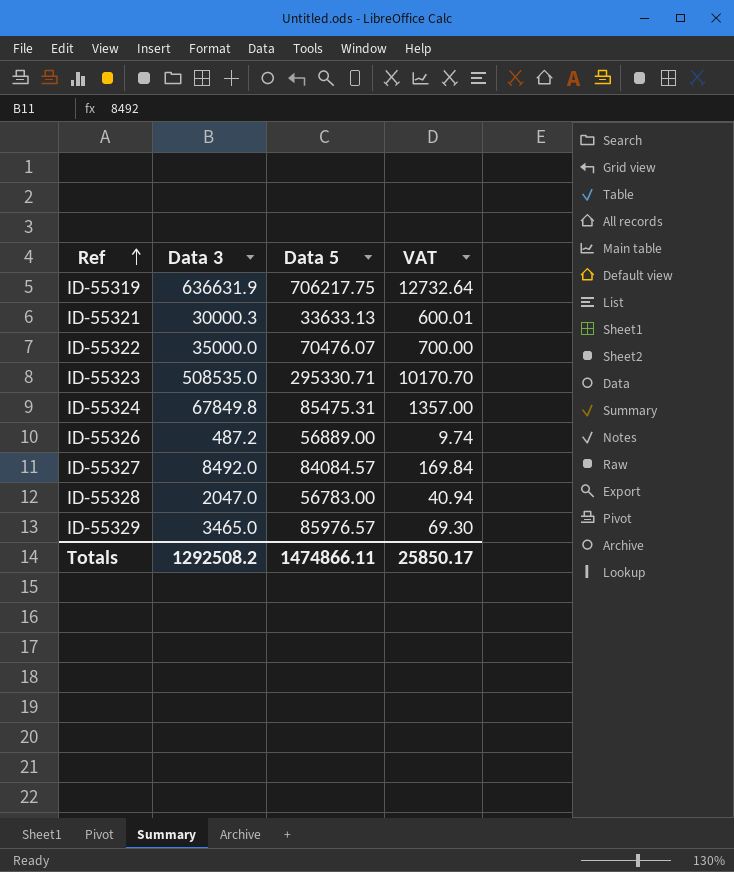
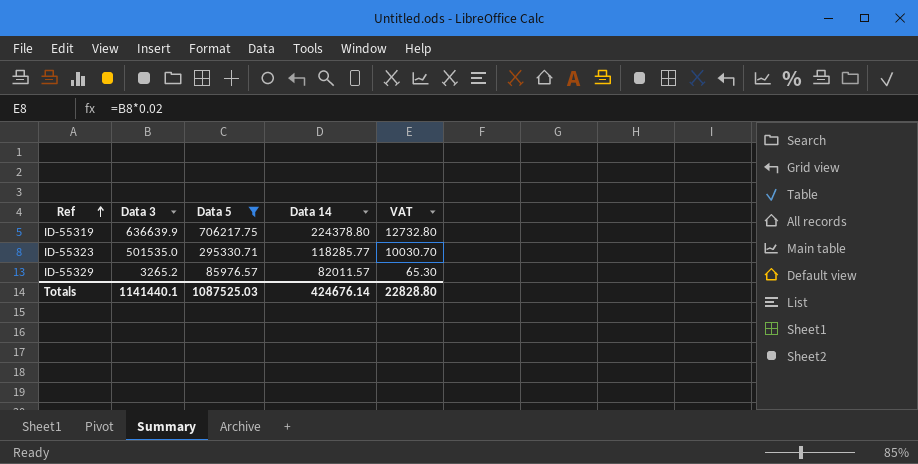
filter: none -> Data 5 >= 85976.57
column Data 14 | position: none -> 4
ID-55319 | Data 3: 636631.9 -> 636639.9
ID-55319 | VAT: 12732.64 -> 12732.80
ID-55323 | Data 3: 508535.0 -> 501535.0
ID-55323 | VAT: 10170.70 -> 10030.70
ID-55329 | Data 3: 3465.0 -> 3265.2
ID-55329 | VAT: 69.30 -> 65.30
Totals | Data 3: 1292508.2 -> 1141440.1
Totals | Data 5: 1474866.11 -> 1087525.03
Totals | VAT: 25850.17 -> 22828.80

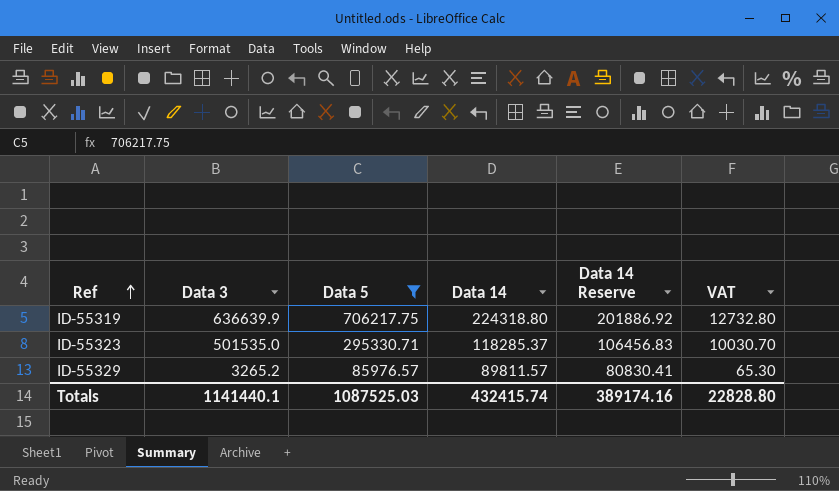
column Data 14 Reserve | formula: none -> [Data 14] * 0.9
ID-55319 | Data 14: 224378.80 -> 224318.80
ID-55323 | Data 14: 118285.77 -> 118285.37
ID-55329 | Data 14: 82011.57 -> 89811.57
Totals | Data 14: 424676.14 -> 432415.74

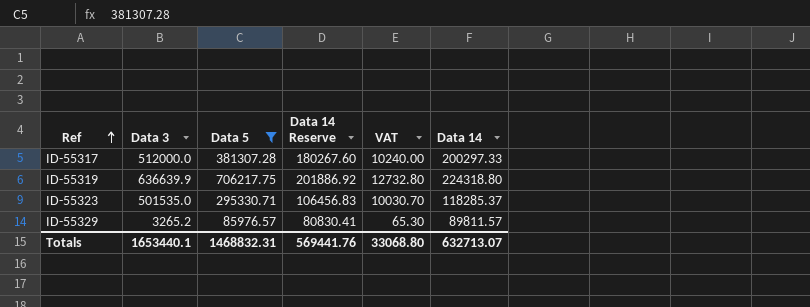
column Data 14 | position: 4 -> 6
row ID-55317: none -> 512000.0 | 381307.28 | 180267.60 | 10240.00 | 200297.33
Totals | Data 3: 1141440.1 -> 1653440.1
Totals | Data 5: 1087525.03 -> 1468832.31
Totals | Data 14 Reserve: 389174.16 -> 569441.76
Totals | VAT: 22828.80 -> 33068.80
Totals | Data 14: 432415.74 -> 632713.07

